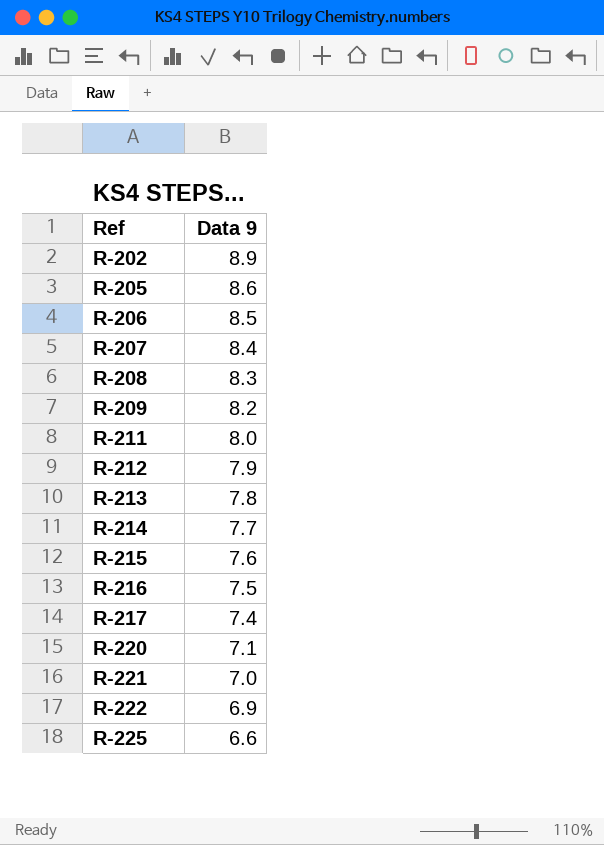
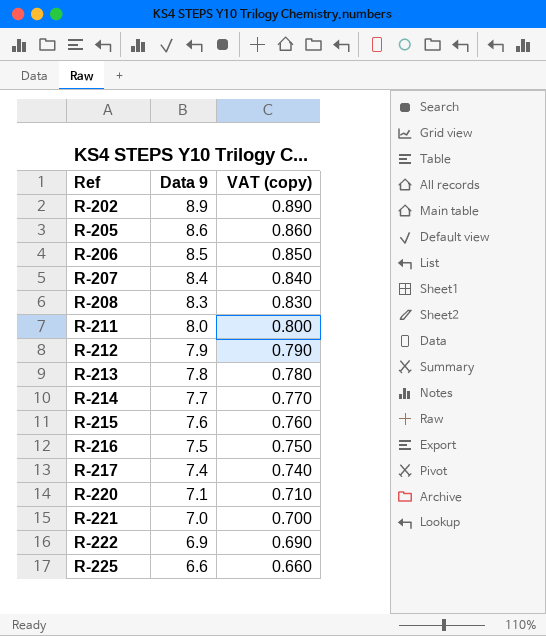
column VAT (copy) | formula: none -> [Data 9] * 0.1
row R-209: 8.2 -> none

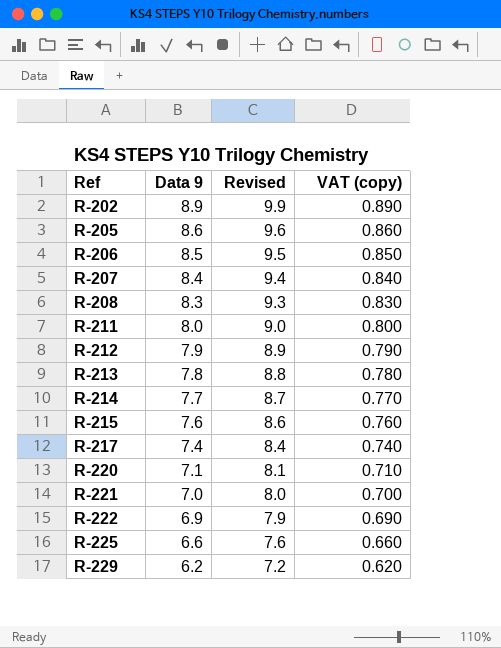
column Revised | formula: none -> [Data 9] + 1
row R-216: 7.5 | 0.750 -> none
row R-229: none -> 6.2 | 7.2 | 0.620

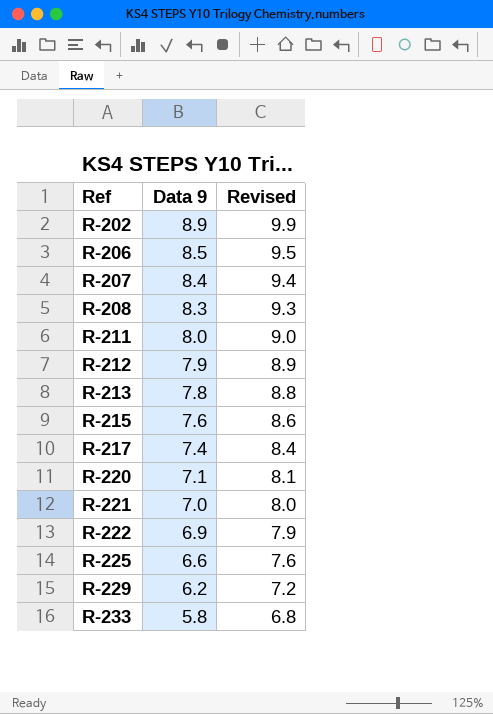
column VAT (copy) | formula: [Data 9] * 0.1 -> none
row R-205: 8.6 | 9.6 | 0.860 -> none
row R-214: 7.7 | 8.7 | 0.770 -> none
row R-233: none -> 5.8 | 6.8

